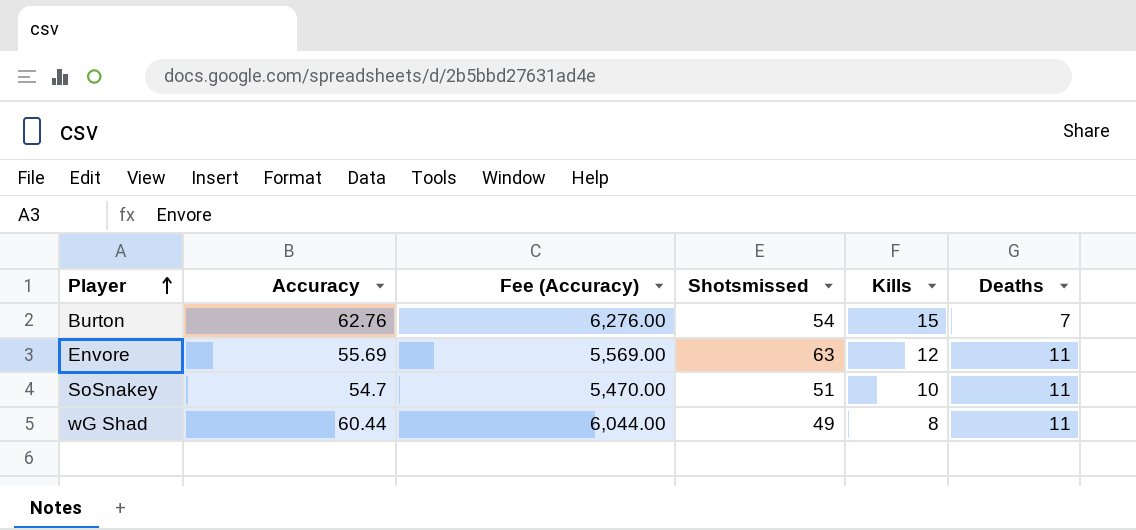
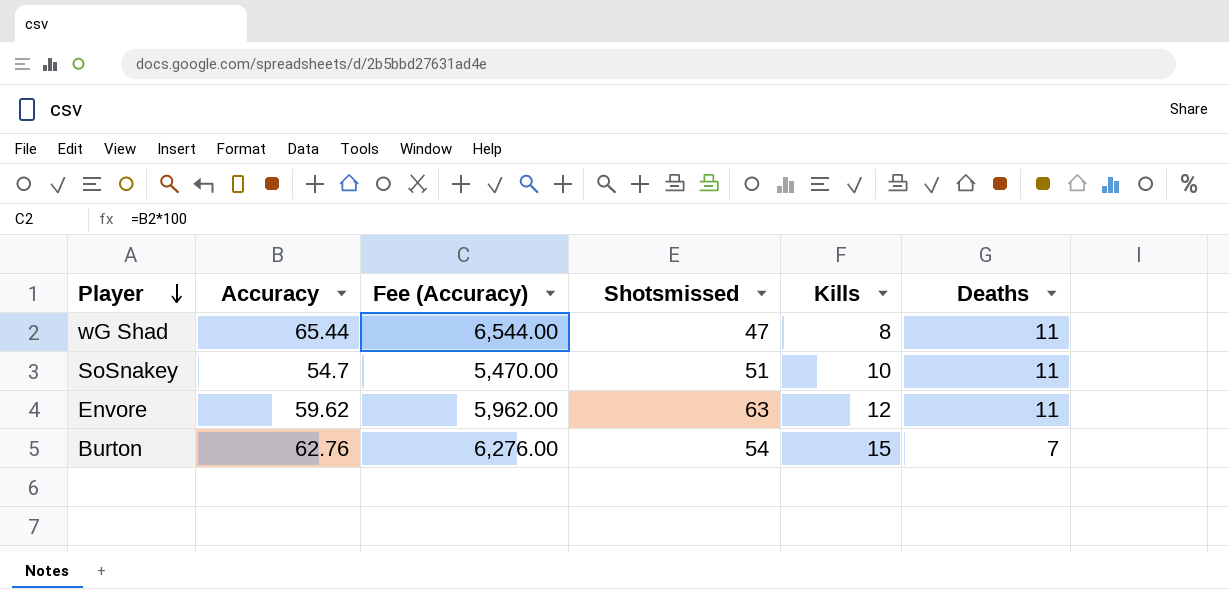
row order: Player ascending -> Player descending
wG Shad | Accuracy: 60.44 -> 65.44
wG Shad | Fee (Accuracy): 6,044.00 -> 6,544.00
wG Shad | Shotsmissed: 49 -> 47
Envore | Accuracy: 55.69 -> 59.62
Envore | Fee (Accuracy): 5,569.00 -> 5,962.00

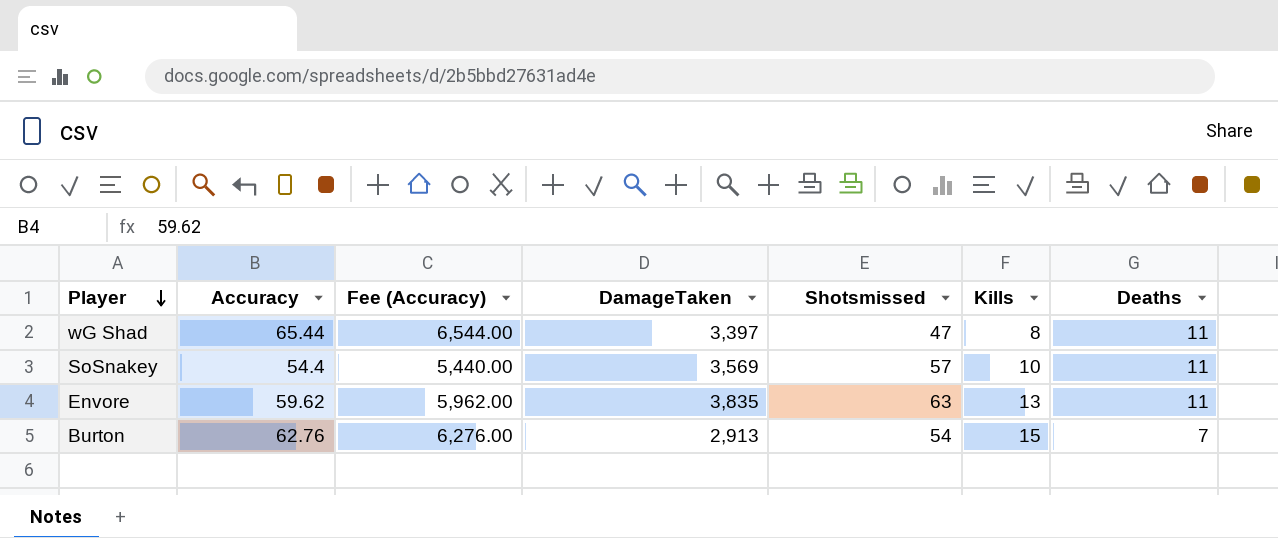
column DamageTaken | position: none -> 4
SoSnakey | Accuracy: 54.7 -> 54.4
SoSnakey | Fee (Accuracy): 5,470.00 -> 5,440.00
SoSnakey | Shotsmissed: 51 -> 57
Envore | Kills: 12 -> 13

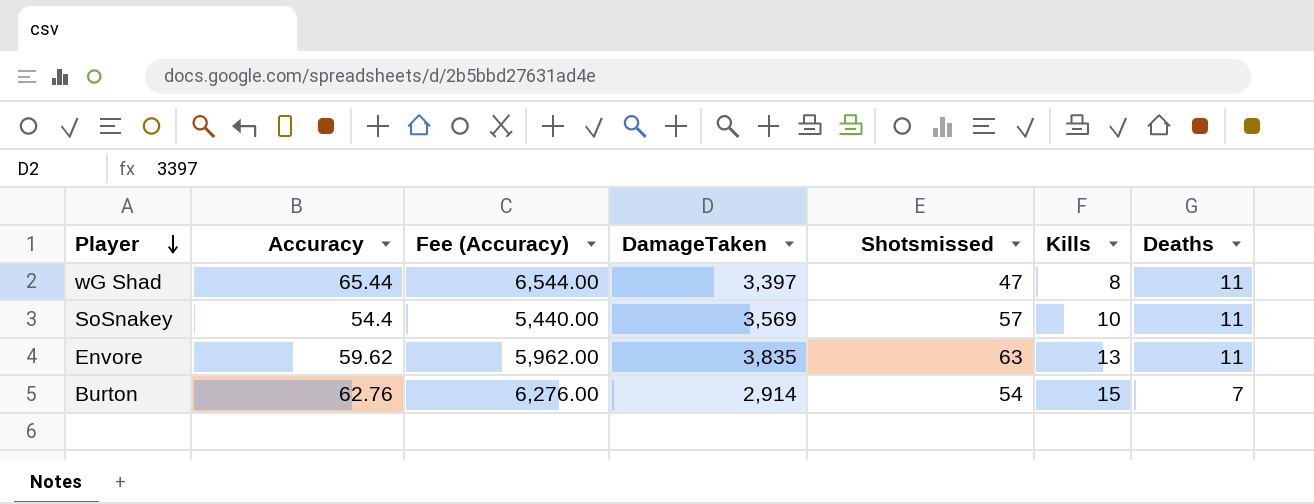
Burton | DamageTaken: 2,913 -> 2,914

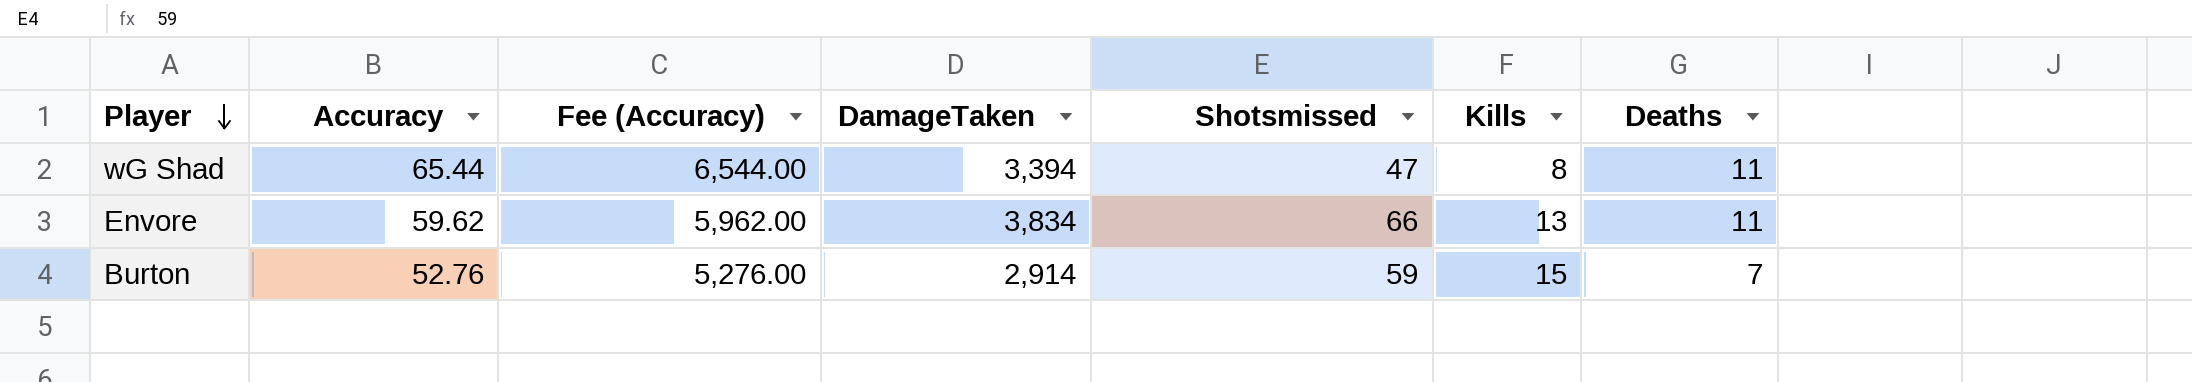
row SoSnakey: 54.4 | 5,440.00 | 3,569 | 57 | 10 | 11 -> none
wG Shad | DamageTaken: 3,397 -> 3,394
Envore | DamageTaken: 3,835 -> 3,834
Envore | Shotsmissed: 63 -> 66
Burton | Accuracy: 62.76 -> 52.76
Burton | Fee (Accuracy): 6,276.00 -> 5,276.00
Burton | Shotsmissed: 54 -> 59

